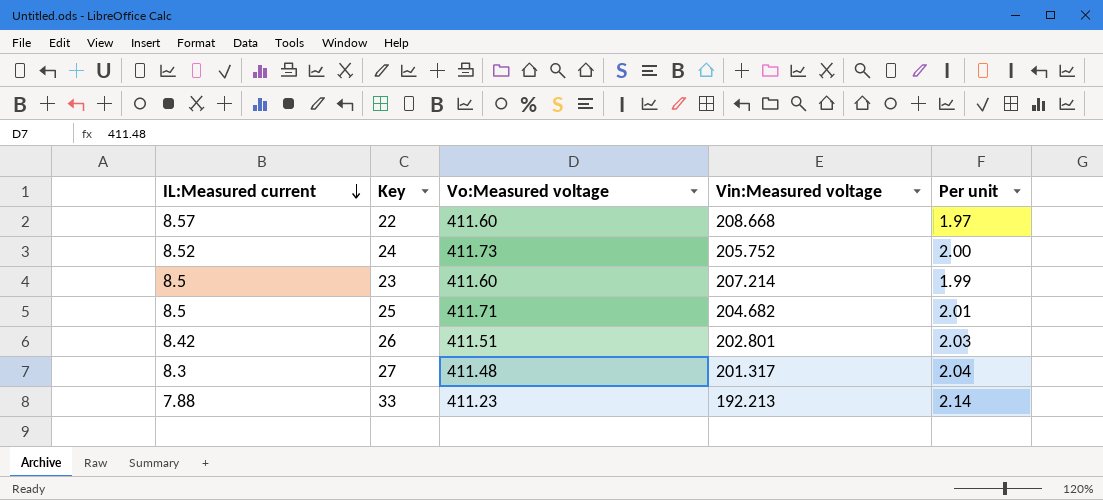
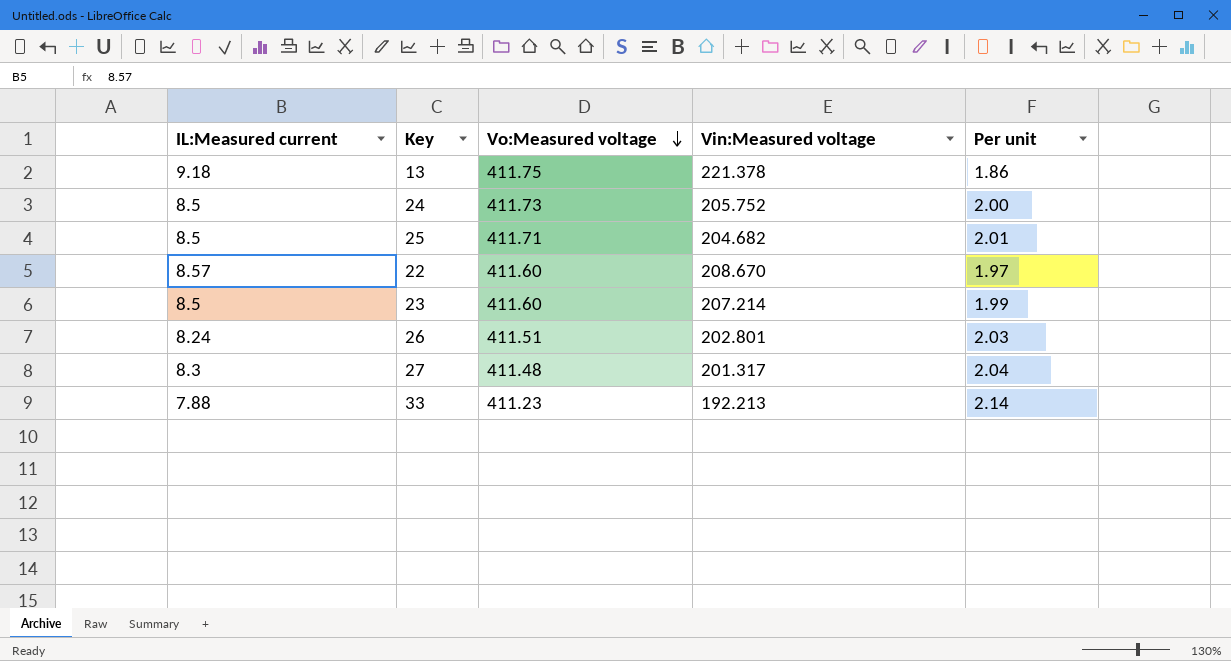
row order: IL:Measured current descending -> Vo:Measured voltage descending
row 13: none -> 9.18 | 411.75 | 221.378 | 1.86
24 | IL:Measured current: 8.52 -> 8.5
22 | Vin:Measured voltage: 208.668 -> 208.670
26 | IL:Measured current: 8.42 -> 8.24

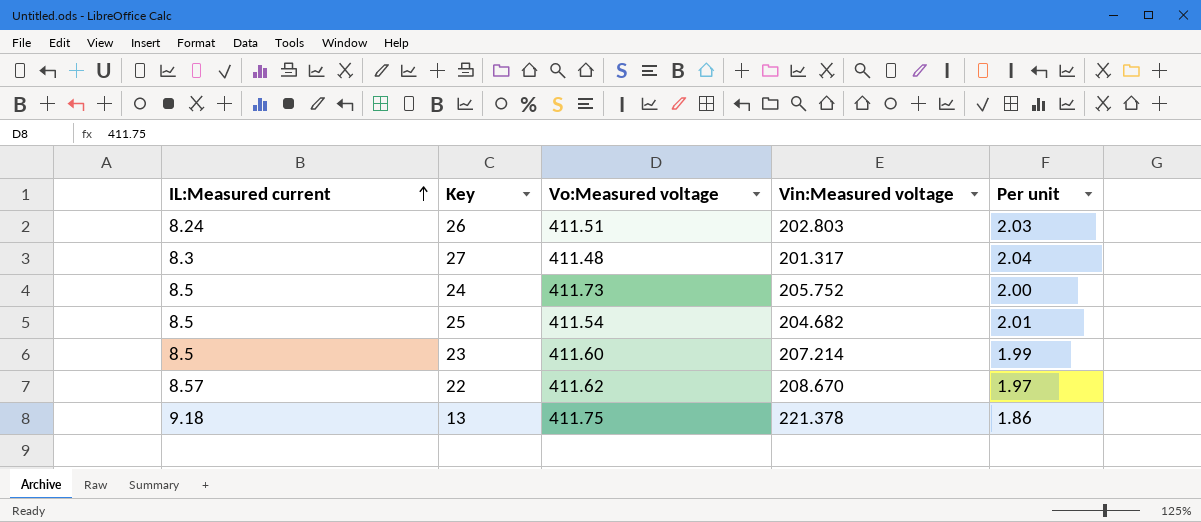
row order: Vo:Measured voltage descending -> IL:Measured current ascending
row 33: 7.88 | 411.23 | 192.213 | 2.14 -> none
26 | Vin:Measured voltage: 202.801 -> 202.803
25 | Vo:Measured voltage: 411.71 -> 411.54
22 | Vo:Measured voltage: 411.60 -> 411.62

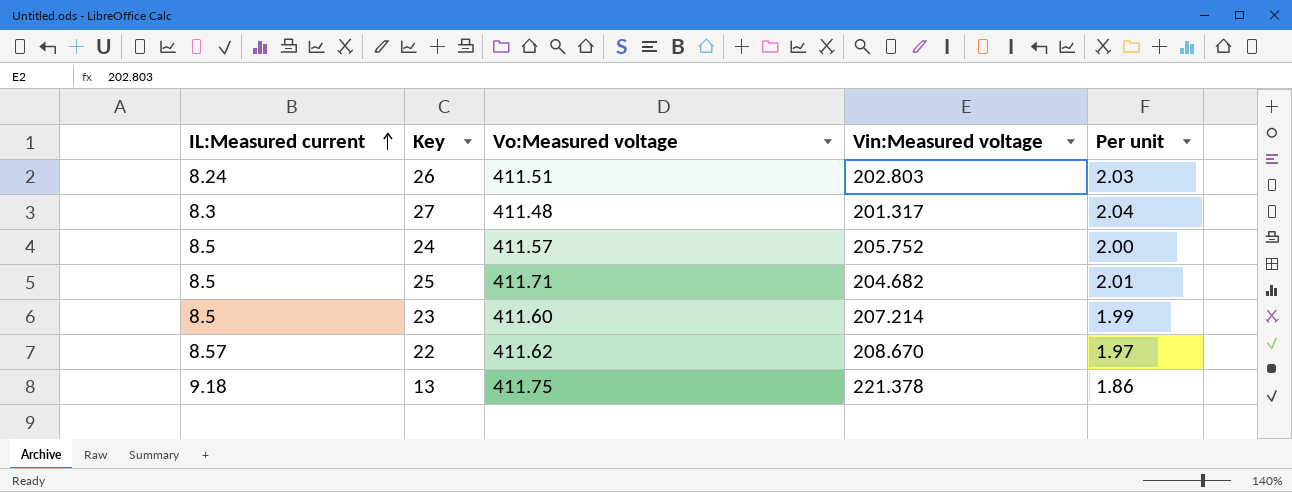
24 | Vo:Measured voltage: 411.73 -> 411.57
25 | Vo:Measured voltage: 411.54 -> 411.71

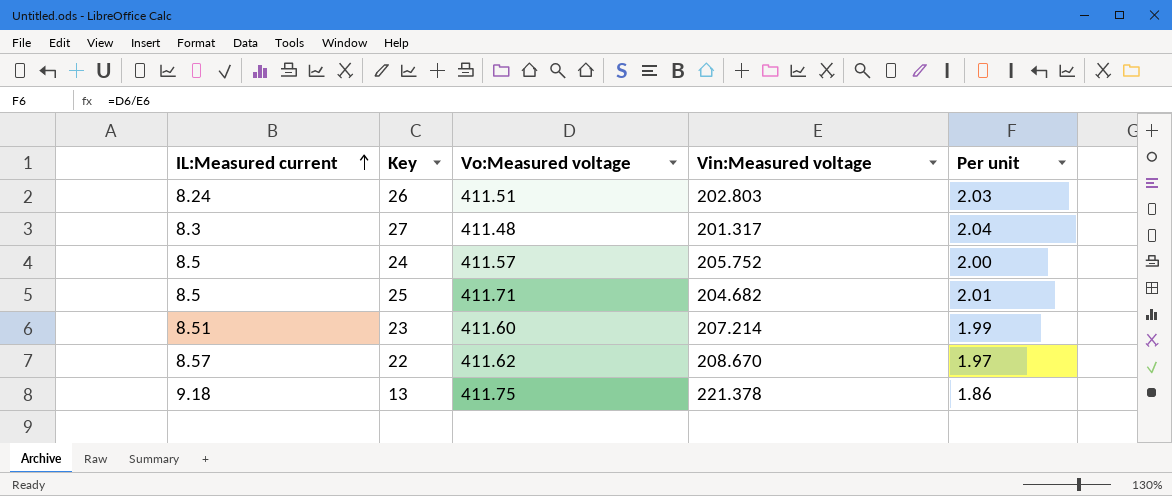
23 | IL:Measured current: 8.5 -> 8.51

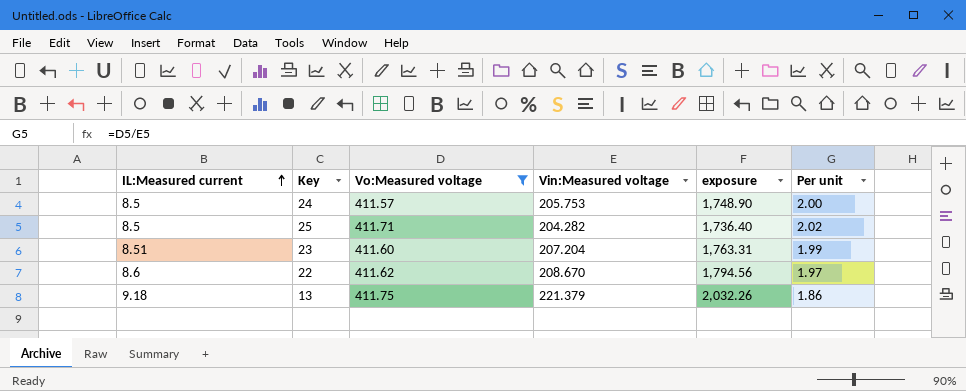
filter: none -> Vo:Measured voltage >= 411.57
column exposure | formula: none -> [IL:Measured current] * [Vin:Measured voltage]
24 | Vin:Measured voltage: 205.752 -> 205.753
25 | Vin:Measured voltage: 204.682 -> 204.282
25 | Per unit: 2.01 -> 2.02
23 | Vin:Measured voltage: 207.214 -> 207.204
22 | IL:Measured current: 8.57 -> 8.6
13 | Vin:Measured voltage: 221.378 -> 221.379

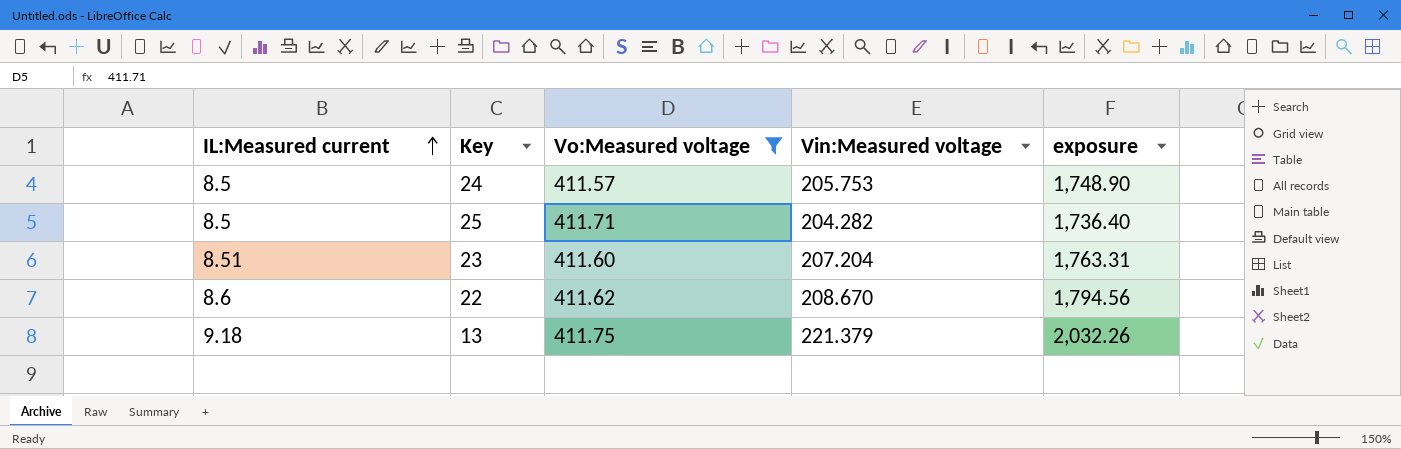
column Per unit | formula: [Vo:Measured voltage] / [Vin:Measured voltage] -> none

